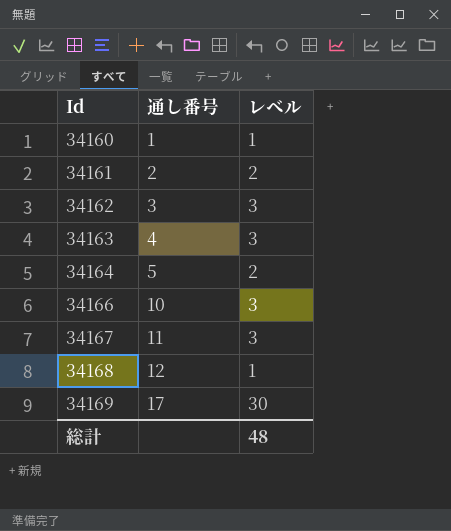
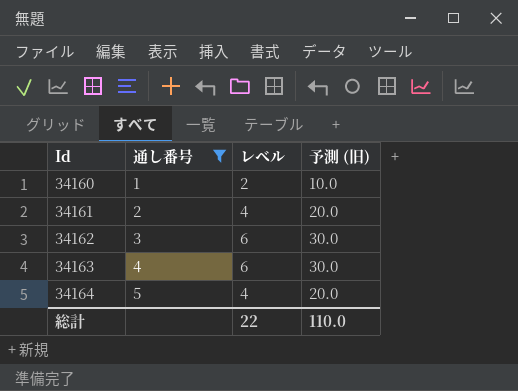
filter: none -> 通し番号 <= 5
column 予測 (旧) | formula: none -> [レベル] * 5
34160 | レベル: 1 -> 2
34161 | レベル: 2 -> 4
34162 | レベル: 3 -> 6
34163 | レベル: 3 -> 6
34164 | レベル: 2 -> 4
総計 | レベル: 48 -> 22

